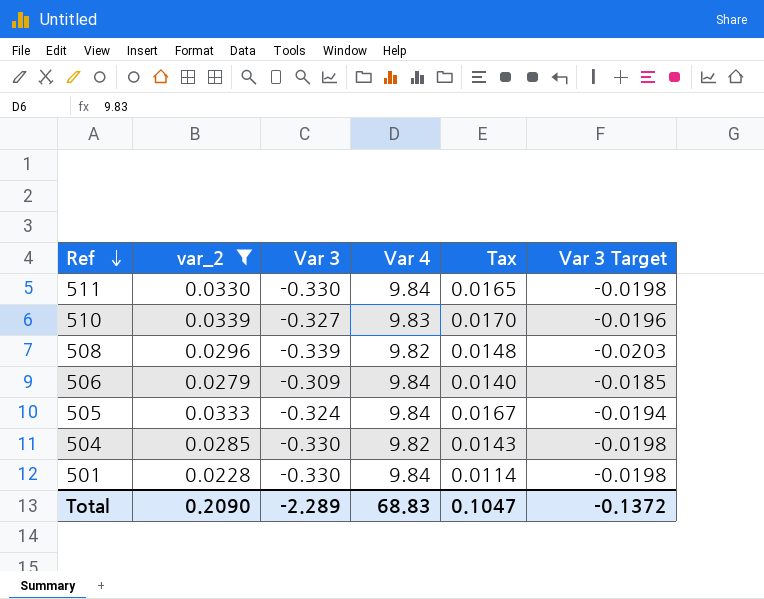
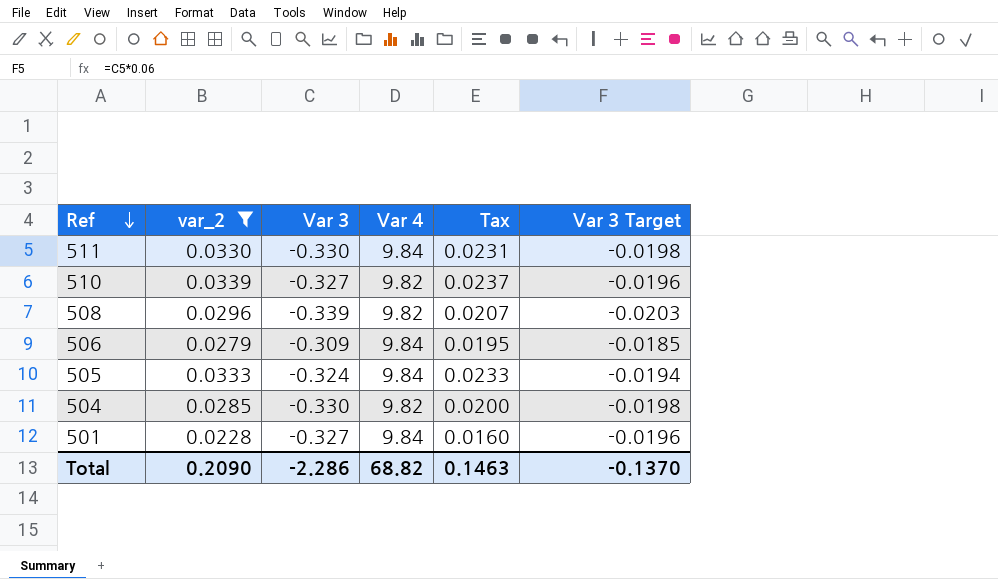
column Tax | formula: [var_2] * 0.5 -> [var_2] * 0.7
510 | Var 4: 9.83 -> 9.82
501 | Var 3: -0.330 -> -0.327
501 | Var 3 Target: -0.0198 -> -0.0196
Total | Var 3: -2.289 -> -2.286
Total | Var 4: 68.83 -> 68.82
Total | Tax: 0.1047 -> 0.1463
Total | Var 3 Target: -0.1372 -> -0.1370

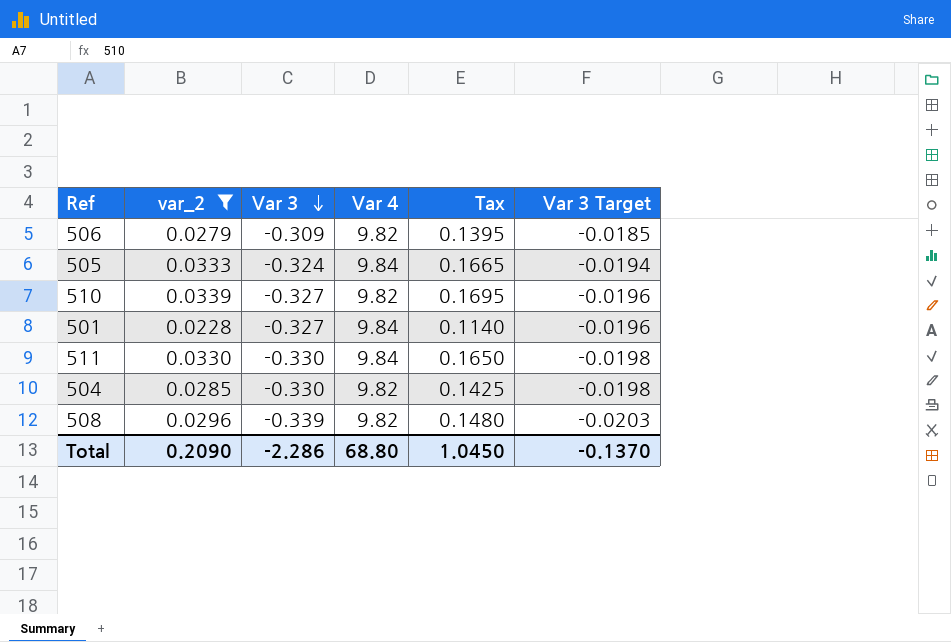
row order: Ref descending -> Var 3 descending
column Tax | formula: [var_2] * 0.7 -> [var_2] * 5
506 | Var 4: 9.84 -> 9.82
Total | Var 4: 68.82 -> 68.80
Total | Tax: 0.1463 -> 1.0450

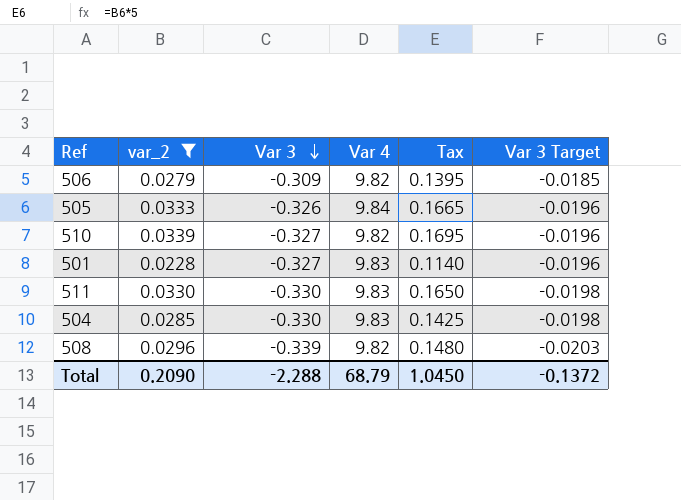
505 | Var 3: -0.324 -> -0.326
505 | Var 3 Target: -0.0194 -> -0.0196
501 | Var 4: 9.84 -> 9.83
511 | Var 4: 9.84 -> 9.83
504 | Var 4: 9.82 -> 9.83
Total | Var 3: -2.286 -> -2.288
Total | Var 4: 68.80 -> 68.79
Total | Var 3 Target: -0.1370 -> -0.1372

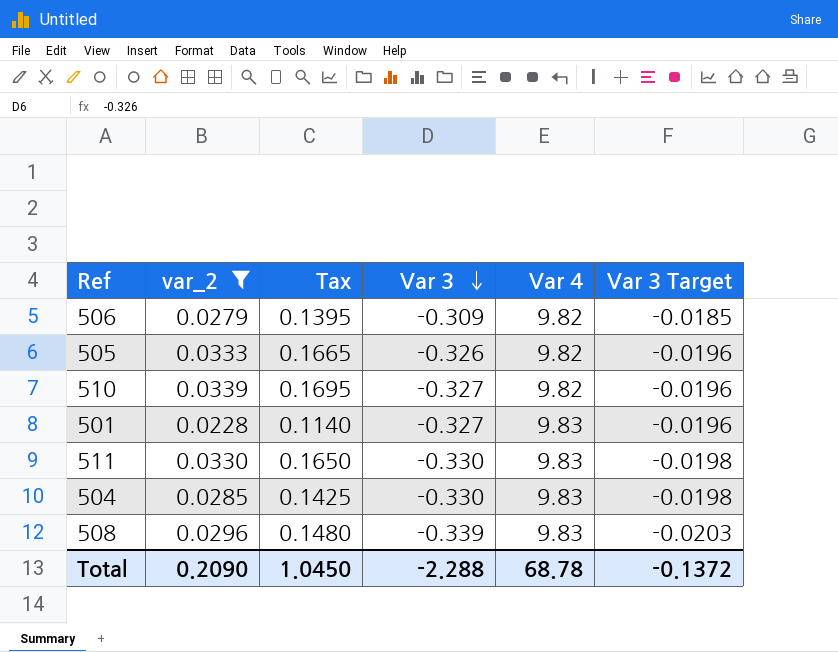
column Tax | position: 5 -> 3
505 | Var 4: 9.84 -> 9.82
508 | Var 4: 9.82 -> 9.83
Total | Var 4: 68.79 -> 68.78

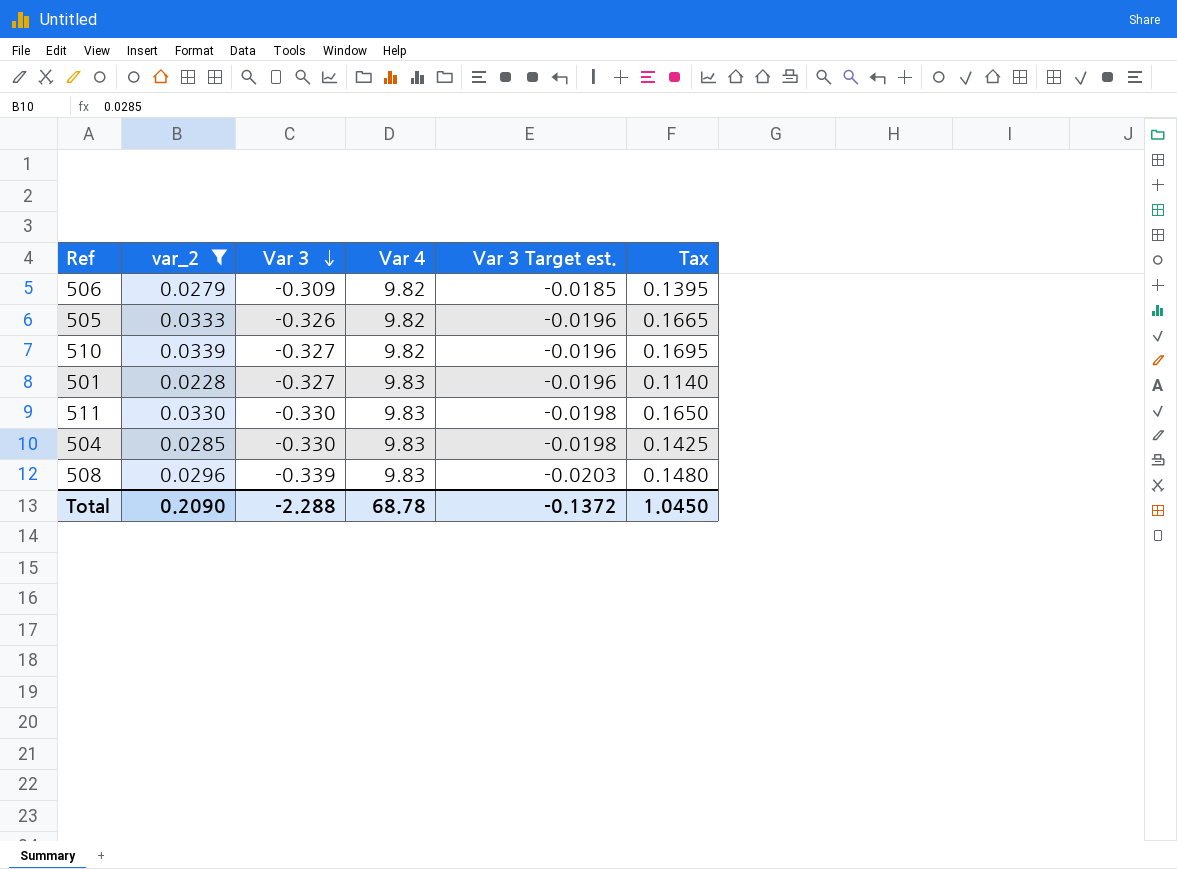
column name: Var 3 Target -> Var 3 Target est.
column Tax | position: 3 -> 6

